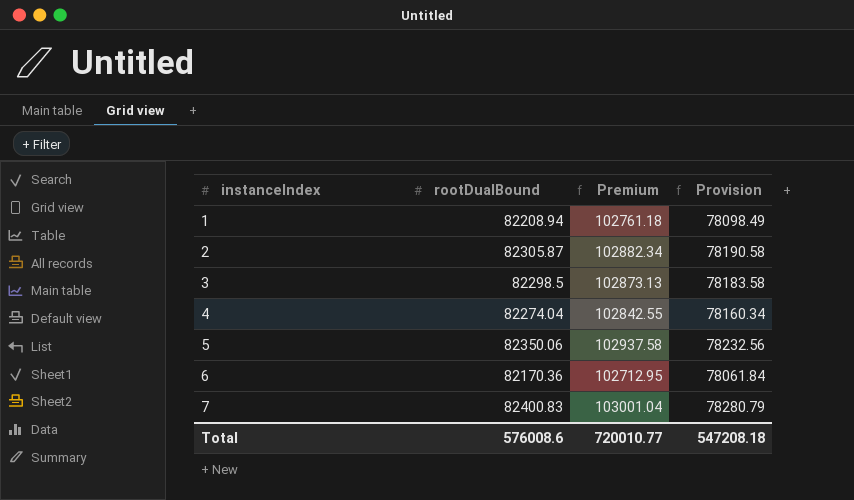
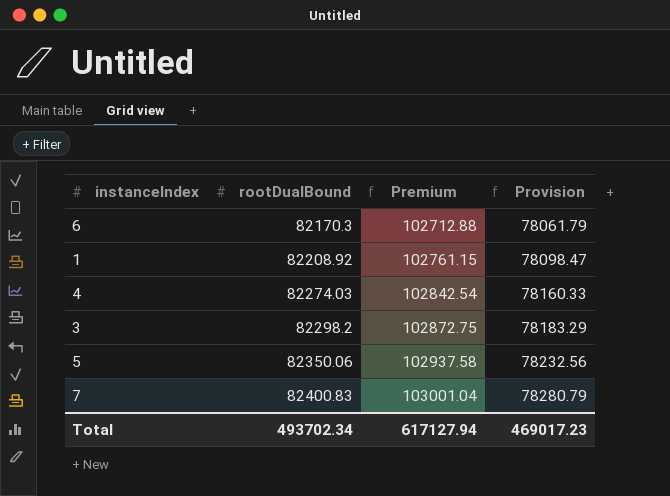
row order: instanceIndex ascending -> rootDualBound ascending
row 2: 82305.87 | 102882.34 | 78190.58 -> none
6 | rootDualBound: 82170.36 -> 82170.3
6 | Premium: 102712.95 -> 102712.88
6 | Provision: 78061.84 -> 78061.79
1 | rootDualBound: 82208.94 -> 82208.92
1 | Premium: 102761.18 -> 102761.15
1 | Provision: 78098.49 -> 78098.47
4 | rootDualBound: 82274.04 -> 82274.03
4 | Premium: 102842.55 -> 102842.54
4 | Provision: 78160.34 -> 78160.33
3 | rootDualBound: 82298.5 -> 82298.2
3 | Premium: 102873.13 -> 102872.75
3 | Provision: 78183.58 -> 78183.29
Total | rootDualBound: 576008.6 -> 493702.34
Total | Premium: 720010.77 -> 617127.94
Total | Provision: 547208.18 -> 469017.23

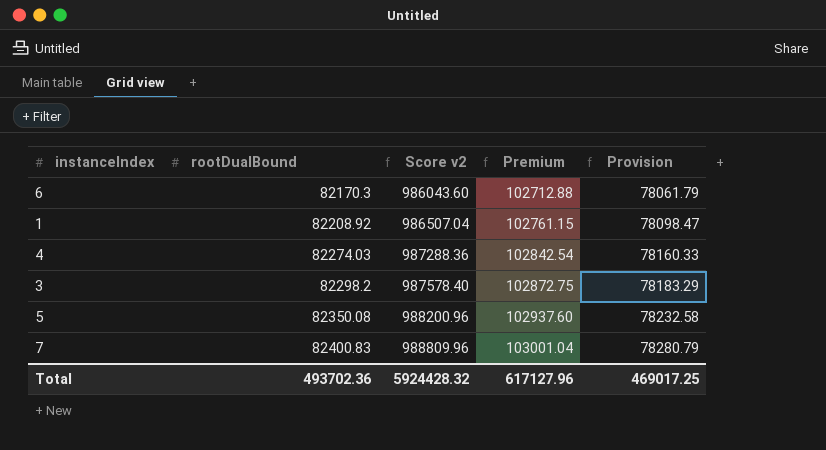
column Score v2 | formula: none -> [rootDualBound] * 12
5 | rootDualBound: 82350.06 -> 82350.08
5 | Premium: 102937.58 -> 102937.60
5 | Provision: 78232.56 -> 78232.58
Total | rootDualBound: 493702.34 -> 493702.36
Total | Premium: 617127.94 -> 617127.96
Total | Provision: 469017.23 -> 469017.25

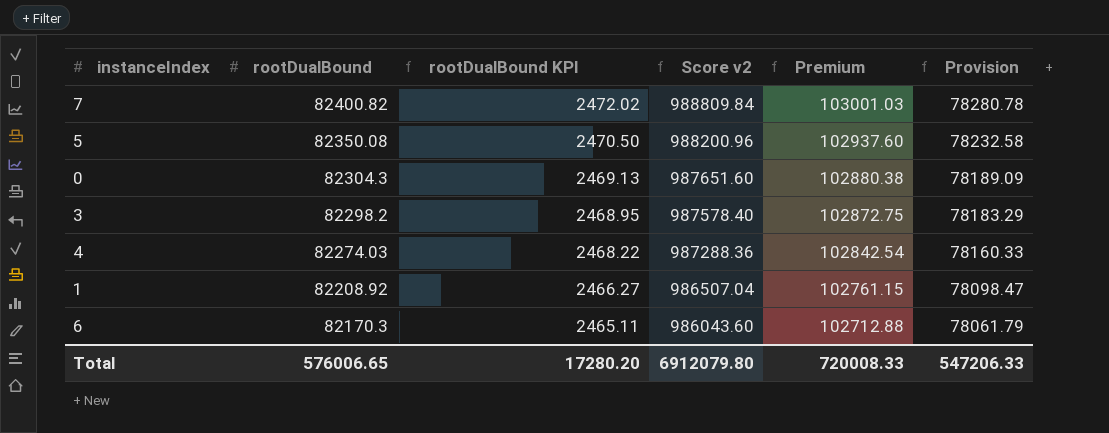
row order: rootDualBound ascending -> rootDualBound descending
column rootDualBound KPI | formula: none -> [rootDualBound] * 0.03
7 | rootDualBound: 82400.83 -> 82400.82
7 | Score v2: 988809.96 -> 988809.84
7 | Premium: 103001.04 -> 103001.03
7 | Provision: 78280.79 -> 78280.78
row 0: none -> 82304.3 | 2469.13 | 987651.60 | 102880.38 | 78189.09
Total | rootDualBound: 493702.36 -> 576006.65
Total | Score v2: 5924428.32 -> 6912079.80
Total | Premium: 617127.96 -> 720008.33
Total | Provision: 469017.25 -> 547206.33

